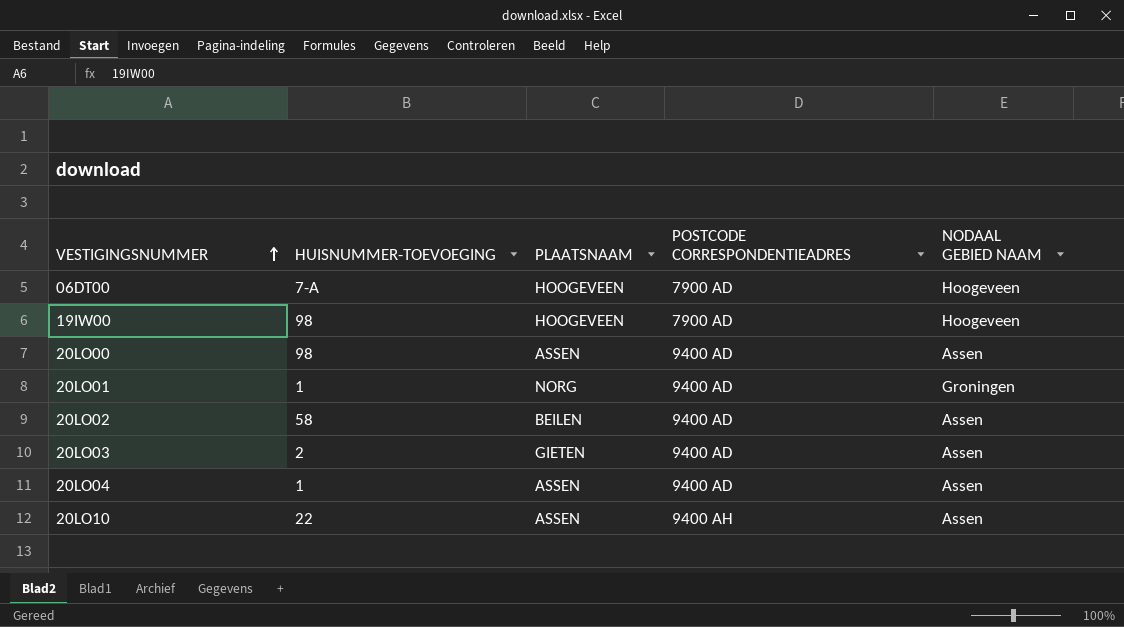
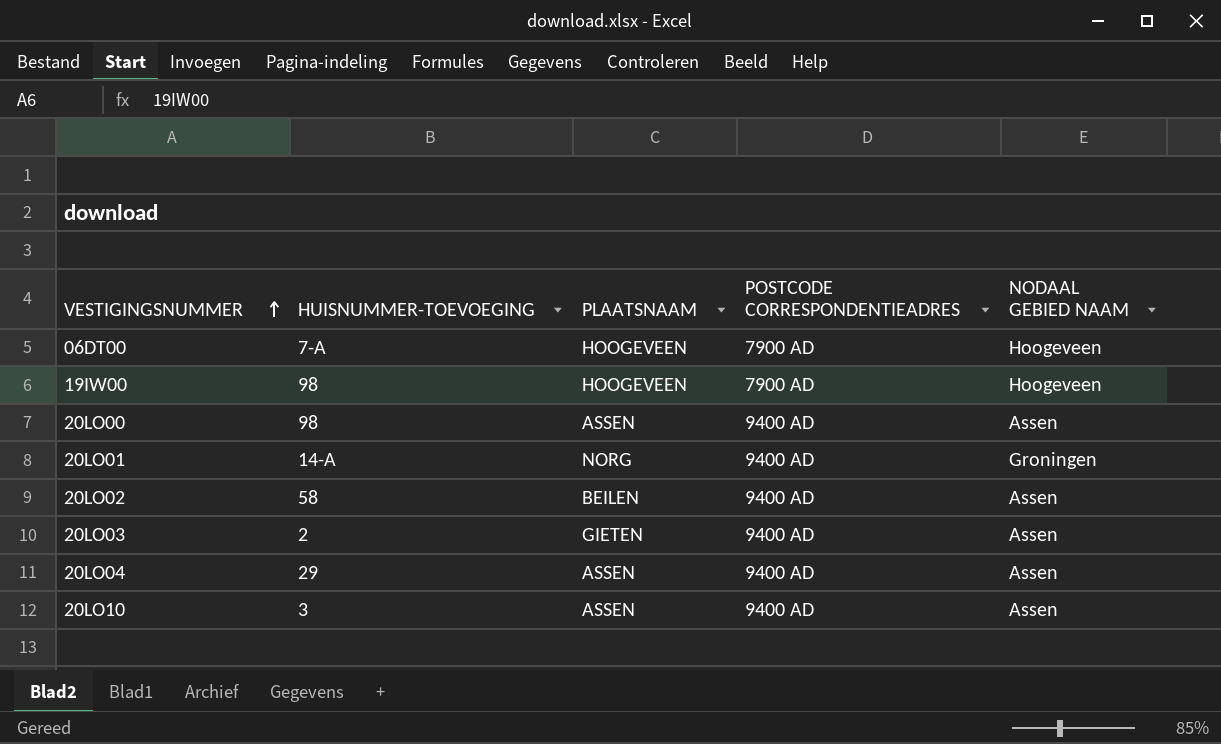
20LO01 | HUISNUMMER-TOEVOEGING: 1 -> 14-A
20LO04 | HUISNUMMER-TOEVOEGING: 1 -> 29
20LO10 | HUISNUMMER-TOEVOEGING: 22 -> 3
20LO10 | POSTCODE CORRESPONDENTIEADRES: 9400 AH -> 9400 AD

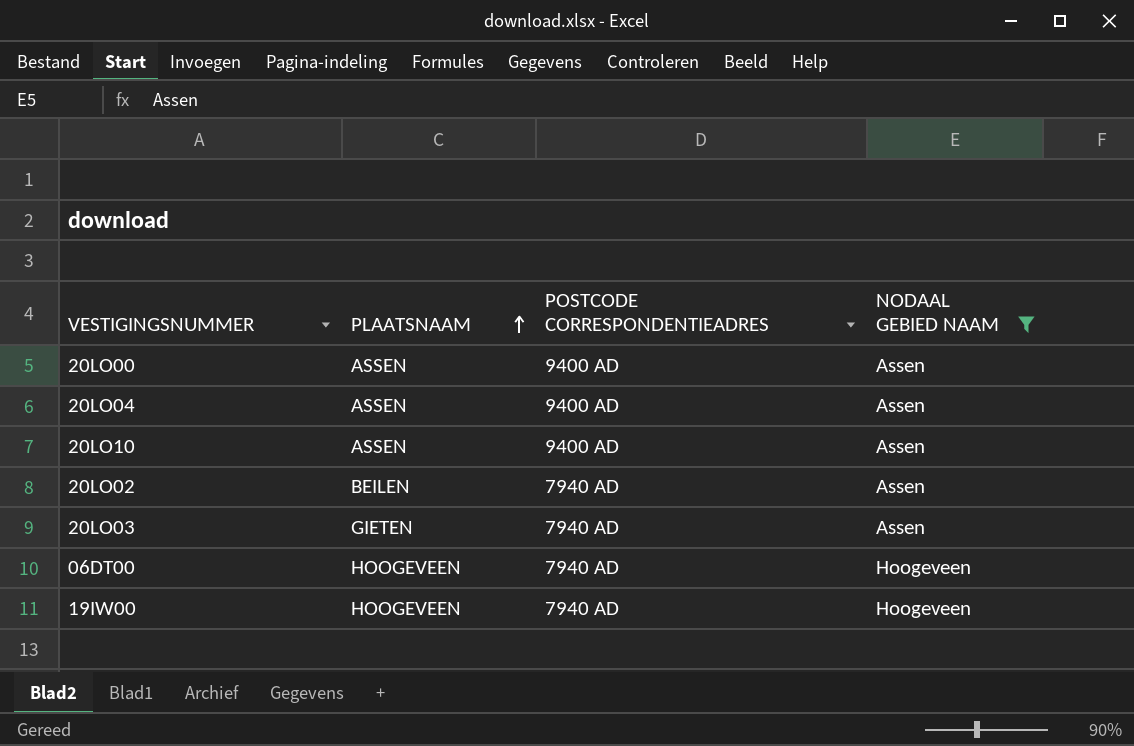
filter: none -> NODAAL GEBIED NAAM != Groningen
row order: VESTIGINGSNUMMER ascending -> PLAATSNAAM ascending
column HUISNUMMER-TOEVOEGING | position: 2 -> none
20LO02 | POSTCODE CORRESPONDENTIEADRES: 9400 AD -> 7940 AD
20LO03 | POSTCODE CORRESPONDENTIEADRES: 9400 AD -> 7940 AD
06DT00 | POSTCODE CORRESPONDENTIEADRES: 7900 AD -> 7940 AD
19IW00 | POSTCODE CORRESPONDENTIEADRES: 7900 AD -> 7940 AD

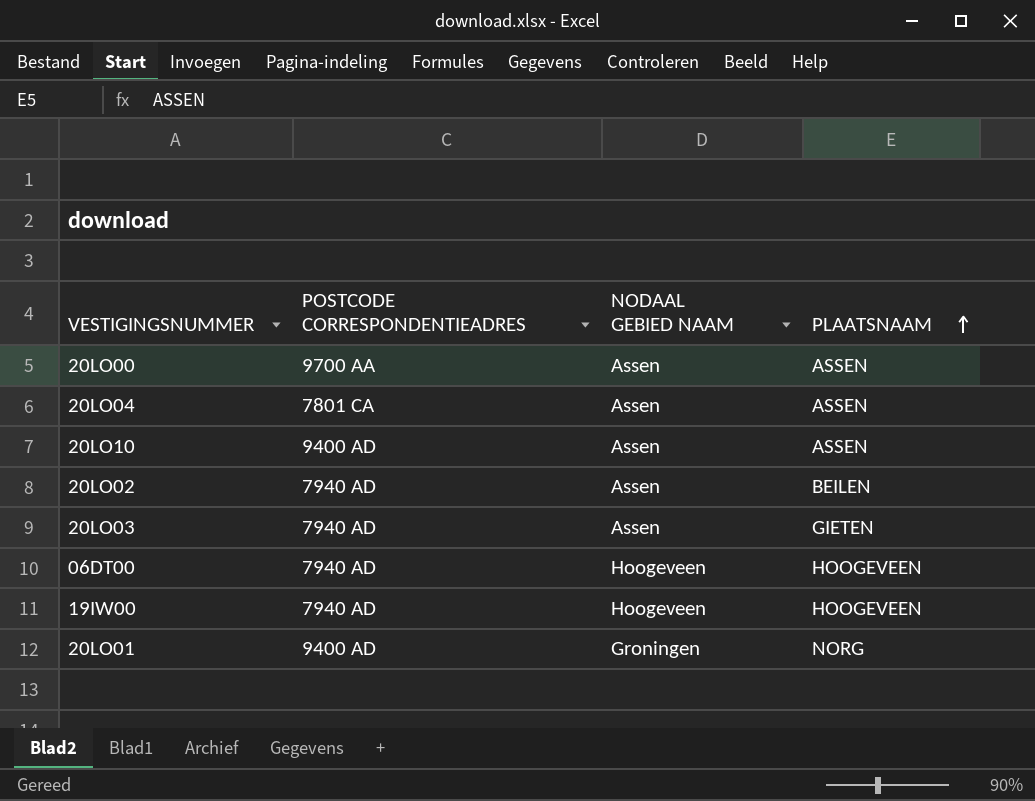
filter: NODAAL GEBIED NAAM != Groningen -> none
column PLAATSNAAM | position: 2 -> 4
20LO00 | POSTCODE CORRESPONDENTIEADRES: 9400 AD -> 9700 AA
20LO04 | POSTCODE CORRESPONDENTIEADRES: 9400 AD -> 7801 CA

